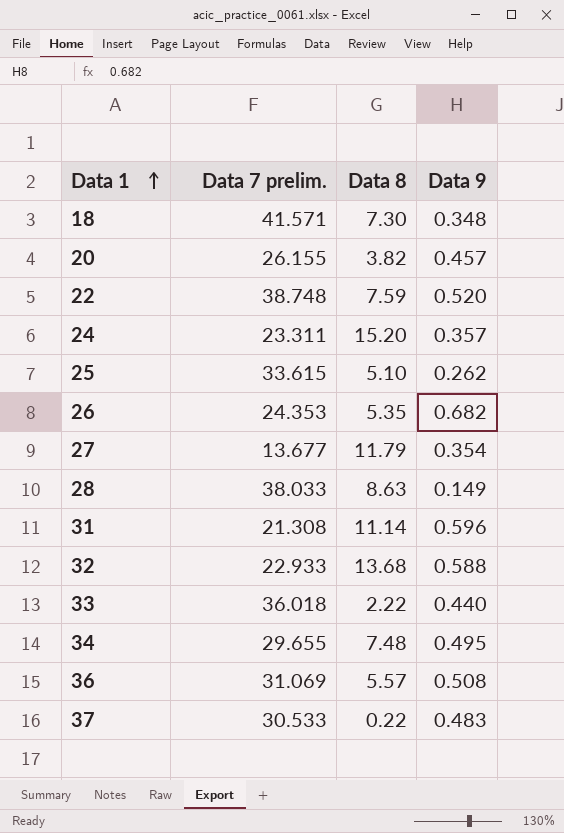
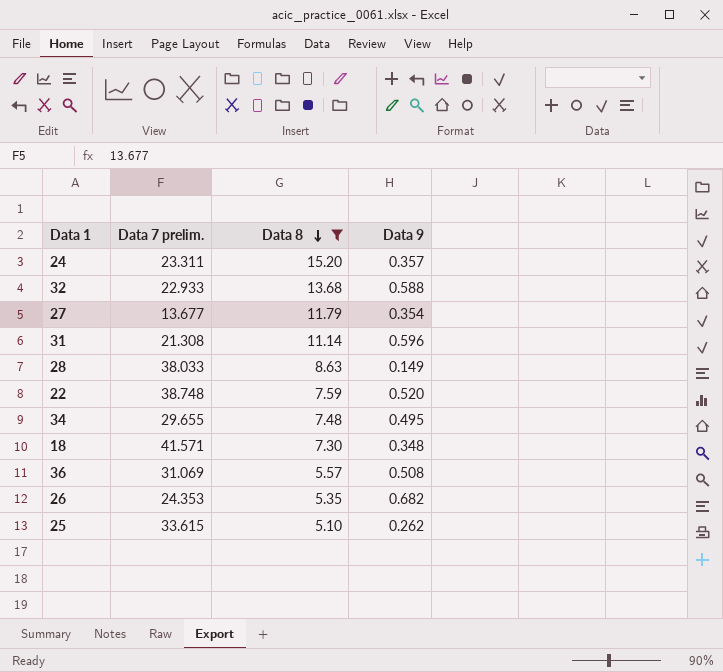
filter: none -> Data 8 >= 5.10
row order: Data 1 ascending -> Data 8 descending

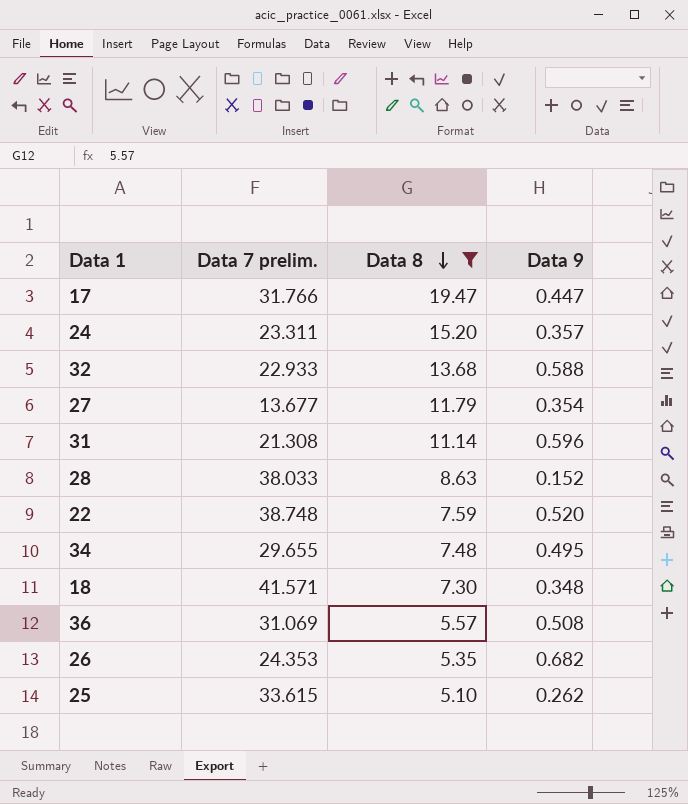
row 17: none -> 31.766 | 19.47 | 0.447
28 | Data 9: 0.149 -> 0.152

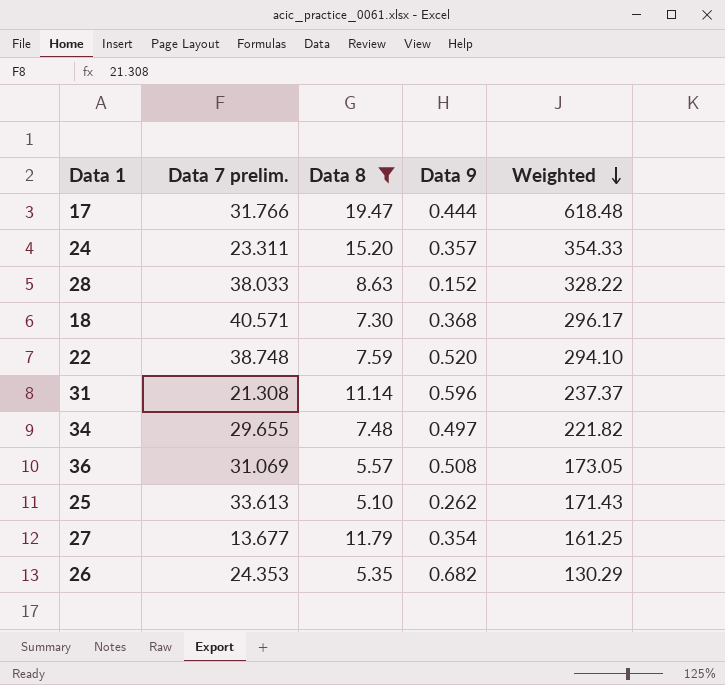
row order: Data 8 descending -> Weighted descending
column Weighted | formula: none -> [Data 7 prelim.] * [Data 8]
row 32: 22.933 | 13.68 | 0.588 -> none
17 | Data 9: 0.447 -> 0.444
18 | Data 7 prelim.: 41.571 -> 40.571
18 | Data 9: 0.348 -> 0.368
34 | Data 9: 0.495 -> 0.497
25 | Data 7 prelim.: 33.615 -> 33.613

